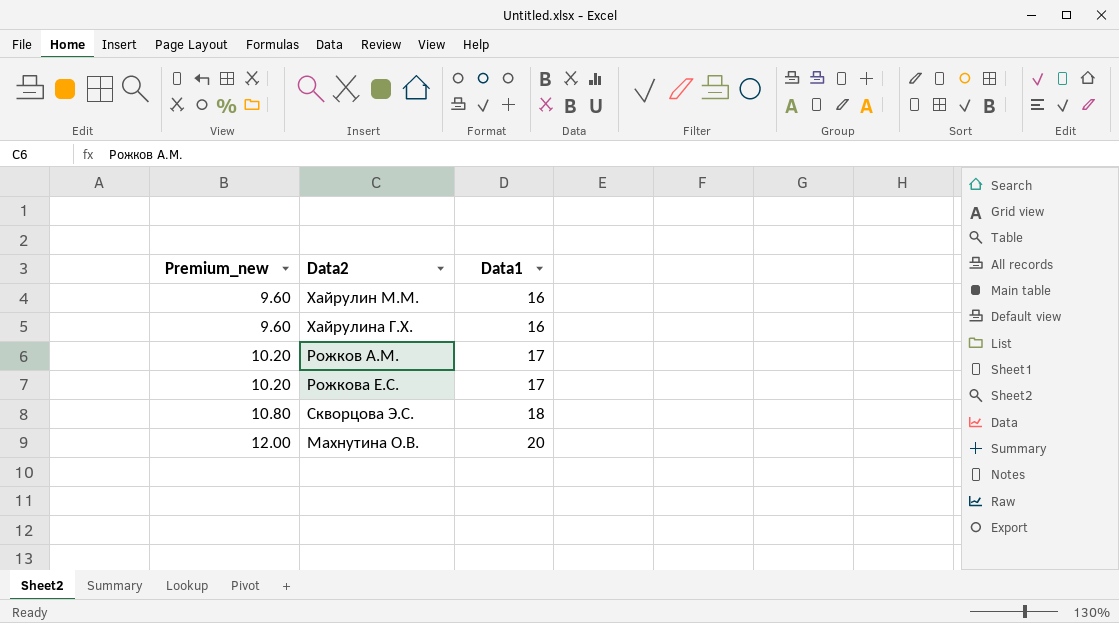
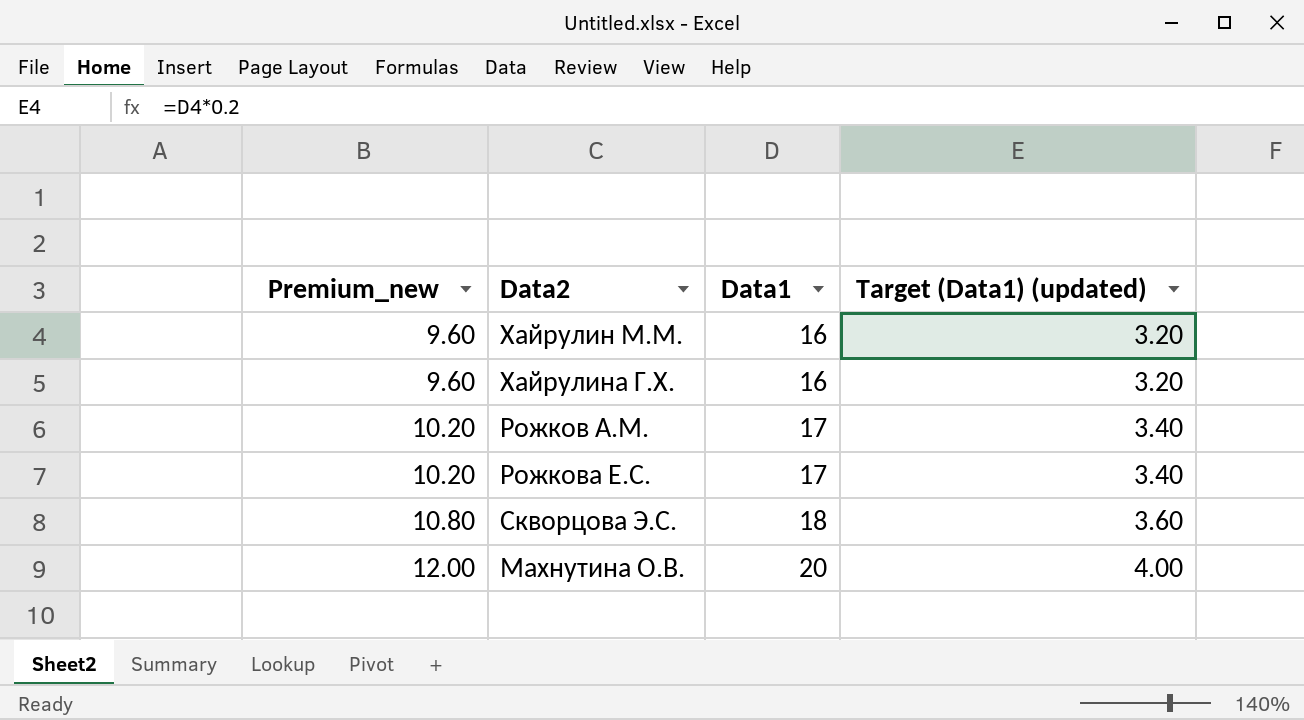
column Target (Data1) (updated) | formula: none -> [Data1] * 0.2

